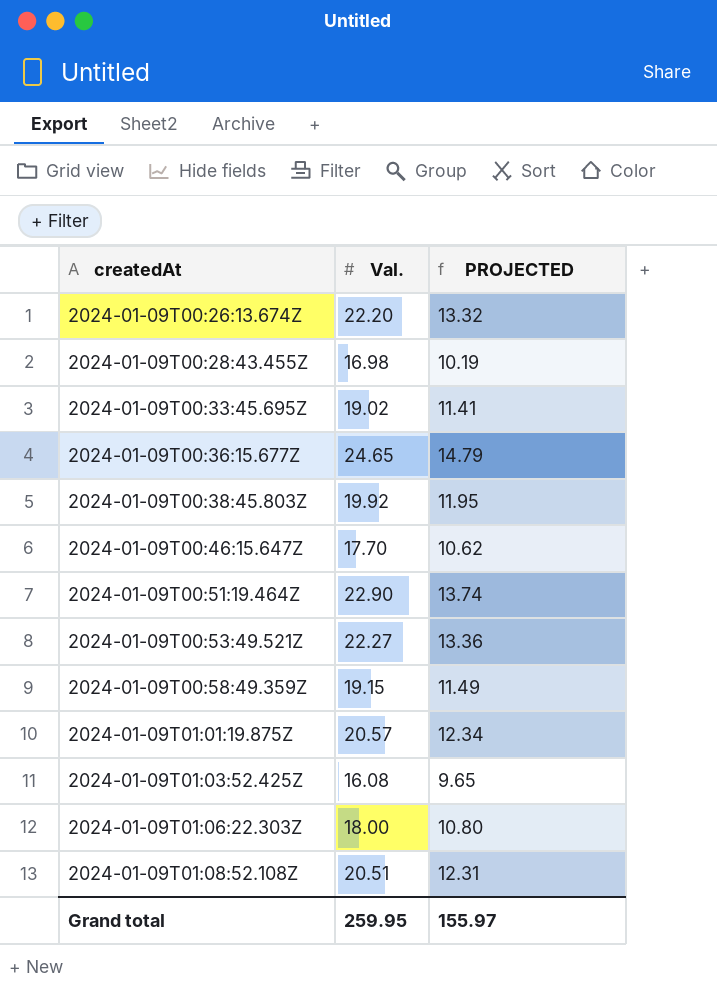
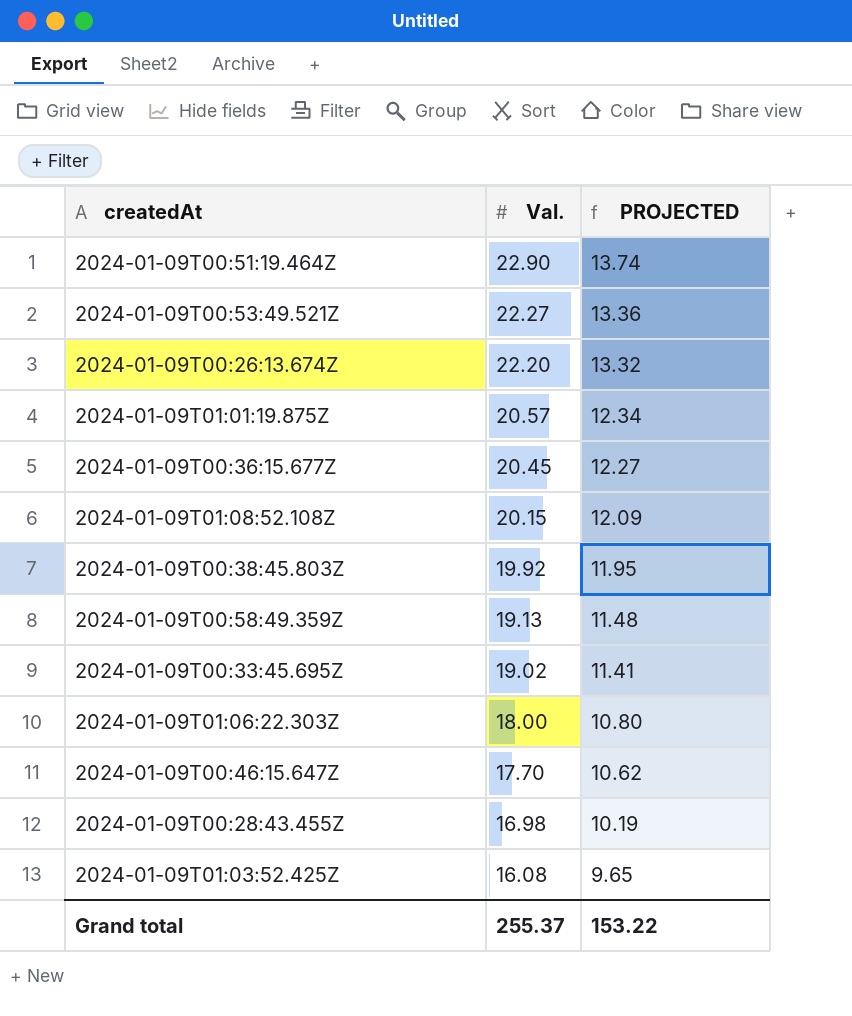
row order: createdAt ascending -> Val. descending
2024-01-09T00:36:15.677Z | Val.: 24.65 -> 20.45
2024-01-09T00:36:15.677Z | PROJECTED: 14.79 -> 12.27
2024-01-09T01:08:52.108Z | Val.: 20.51 -> 20.15
2024-01-09T01:08:52.108Z | PROJECTED: 12.31 -> 12.09
2024-01-09T00:58:49.359Z | Val.: 19.15 -> 19.13
2024-01-09T00:58:49.359Z | PROJECTED: 11.49 -> 11.48
Grand total | Val.: 259.95 -> 255.37
Grand total | PROJECTED: 155.97 -> 153.22

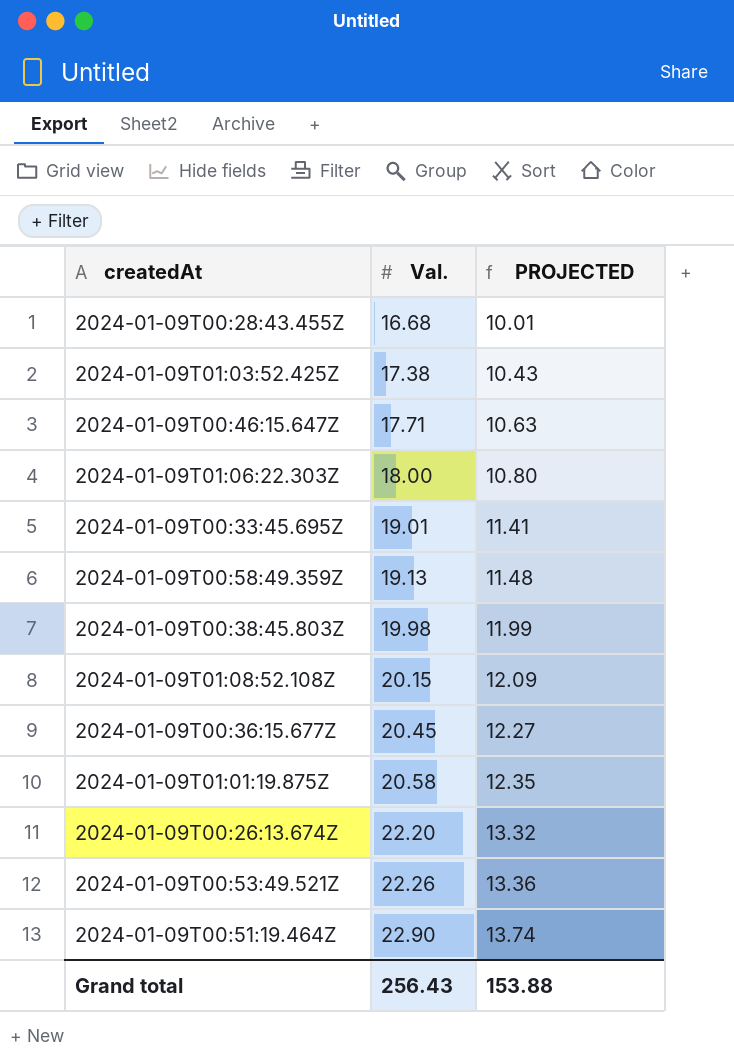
row order: Val. descending -> Val. ascending
2024-01-09T00:28:43.455Z | Val.: 16.98 -> 16.68
2024-01-09T00:28:43.455Z | PROJECTED: 10.19 -> 10.01
2024-01-09T01:03:52.425Z | Val.: 16.08 -> 17.38
2024-01-09T01:03:52.425Z | PROJECTED: 9.65 -> 10.43
2024-01-09T00:46:15.647Z | Val.: 17.70 -> 17.71
2024-01-09T00:46:15.647Z | PROJECTED: 10.62 -> 10.63
2024-01-09T00:33:45.695Z | Val.: 19.02 -> 19.01
2024-01-09T00:38:45.803Z | Val.: 19.92 -> 19.98
2024-01-09T00:38:45.803Z | PROJECTED: 11.95 -> 11.99
2024-01-09T01:01:19.875Z | Val.: 20.57 -> 20.58
2024-01-09T01:01:19.875Z | PROJECTED: 12.34 -> 12.35
2024-01-09T00:53:49.521Z | Val.: 22.27 -> 22.26
Grand total | Val.: 255.37 -> 256.43
Grand total | PROJECTED: 153.22 -> 153.88

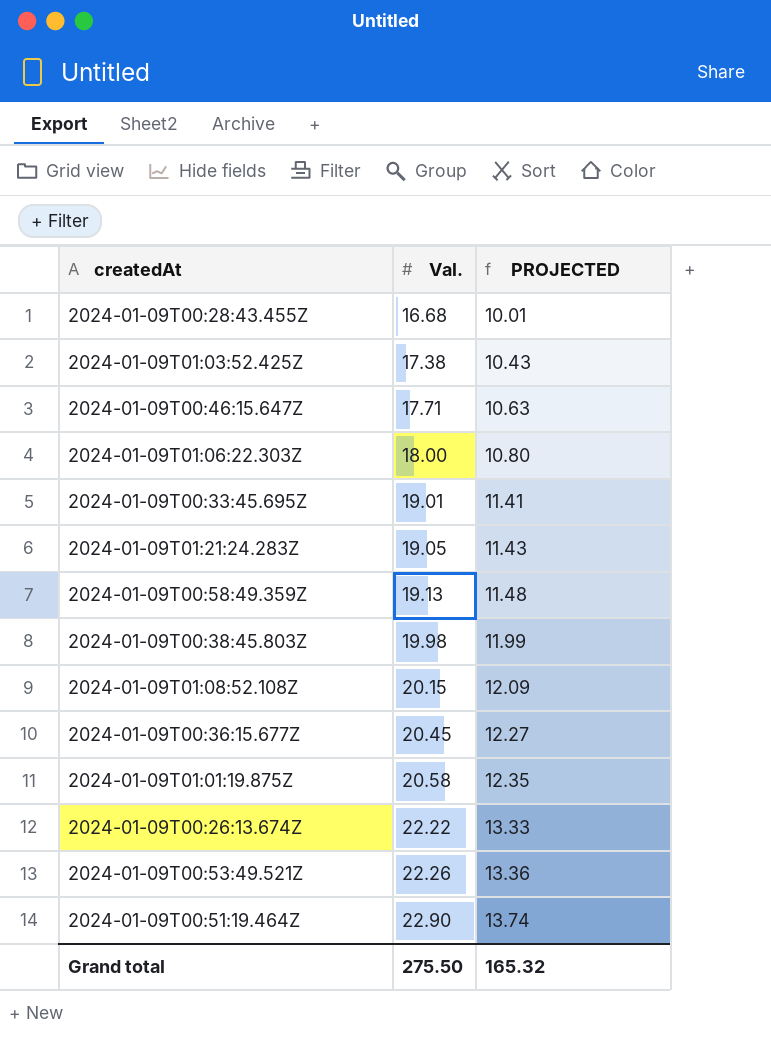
row 2024-01-09T01:21:24.283Z: none -> 19.05 | 11.43
2024-01-09T00:26:13.674Z | Val.: 22.20 -> 22.22
2024-01-09T00:26:13.674Z | PROJECTED: 13.32 -> 13.33
Grand total | Val.: 256.43 -> 275.50
Grand total | PROJECTED: 153.88 -> 165.32

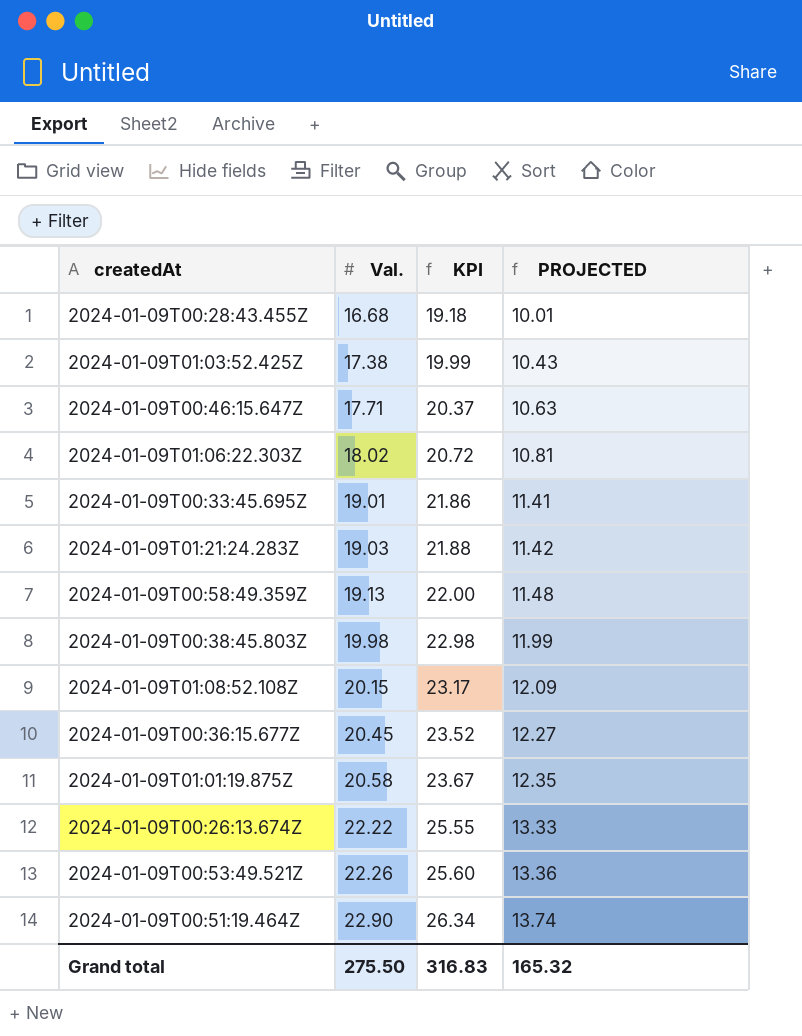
column KPI | formula: none -> [Val.] * 1.15
2024-01-09T01:06:22.303Z | Val.: 18.00 -> 18.02
2024-01-09T01:06:22.303Z | PROJECTED: 10.80 -> 10.81
2024-01-09T01:21:24.283Z | Val.: 19.05 -> 19.03
2024-01-09T01:21:24.283Z | PROJECTED: 11.43 -> 11.42

